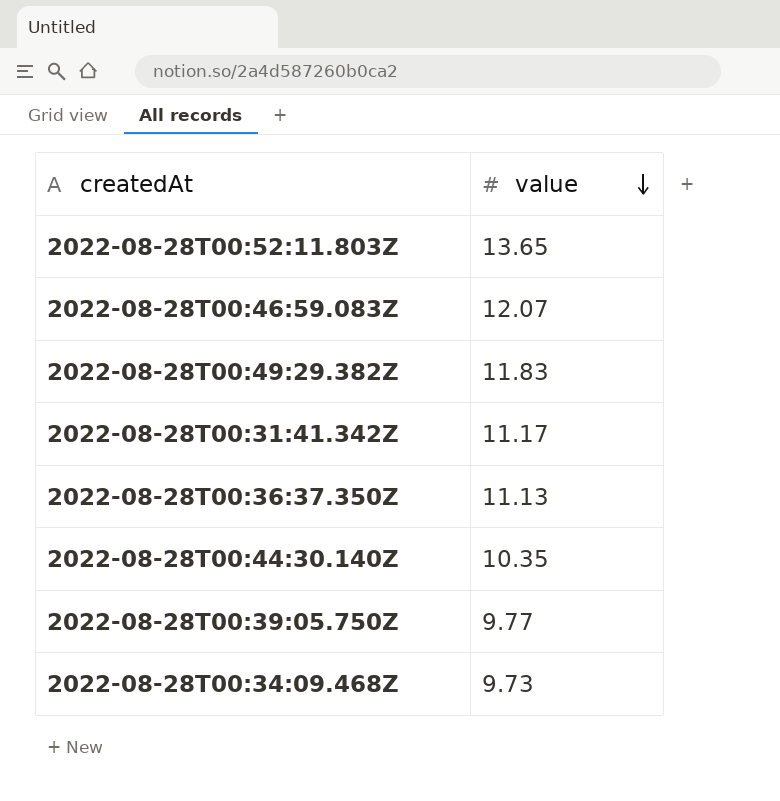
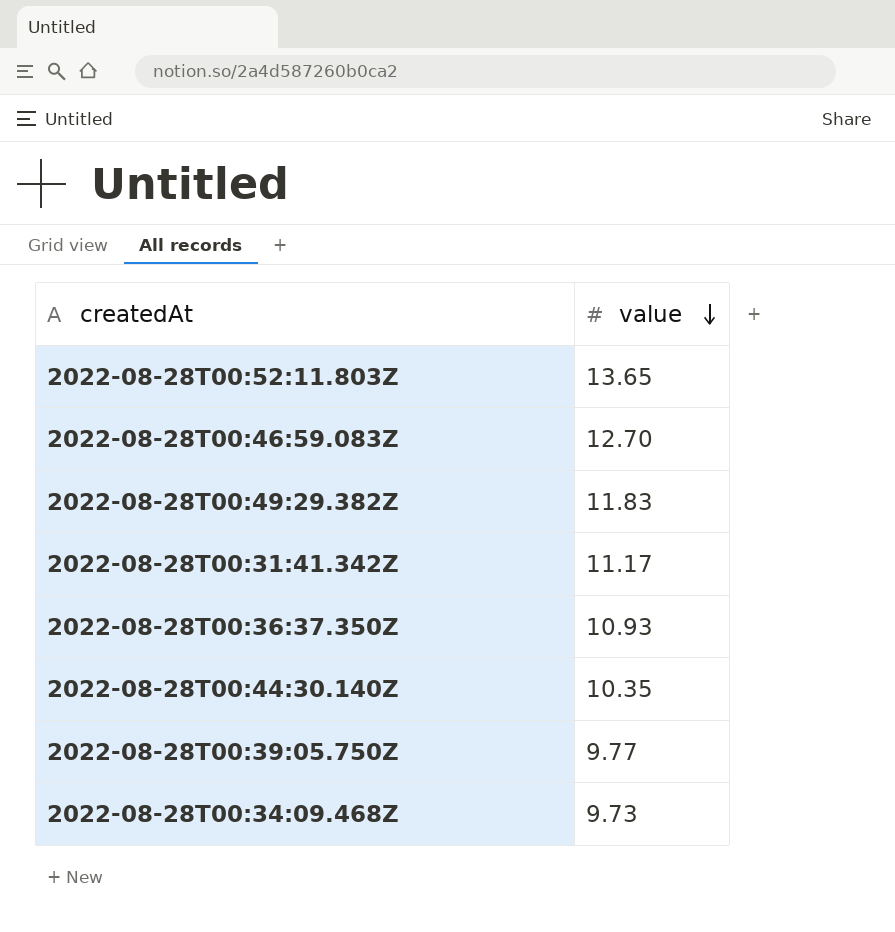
2022-08-28T00:46:59.083Z | value: 12.07 -> 12.70
2022-08-28T00:36:37.350Z | value: 11.13 -> 10.93

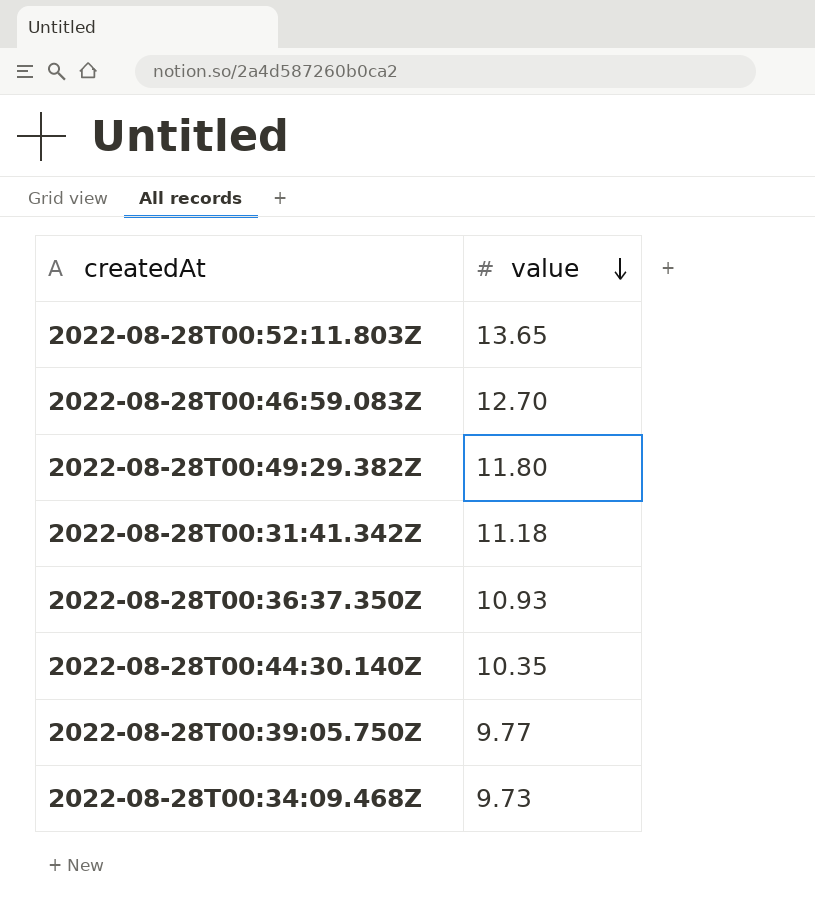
2022-08-28T00:49:29.382Z | value: 11.83 -> 11.80
2022-08-28T00:31:41.342Z | value: 11.17 -> 11.18

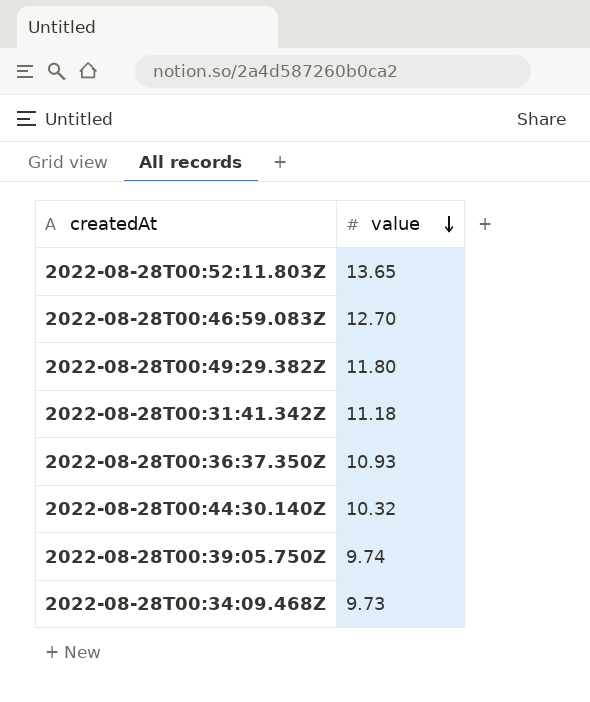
2022-08-28T00:44:30.140Z | value: 10.35 -> 10.32
2022-08-28T00:39:05.750Z | value: 9.77 -> 9.74

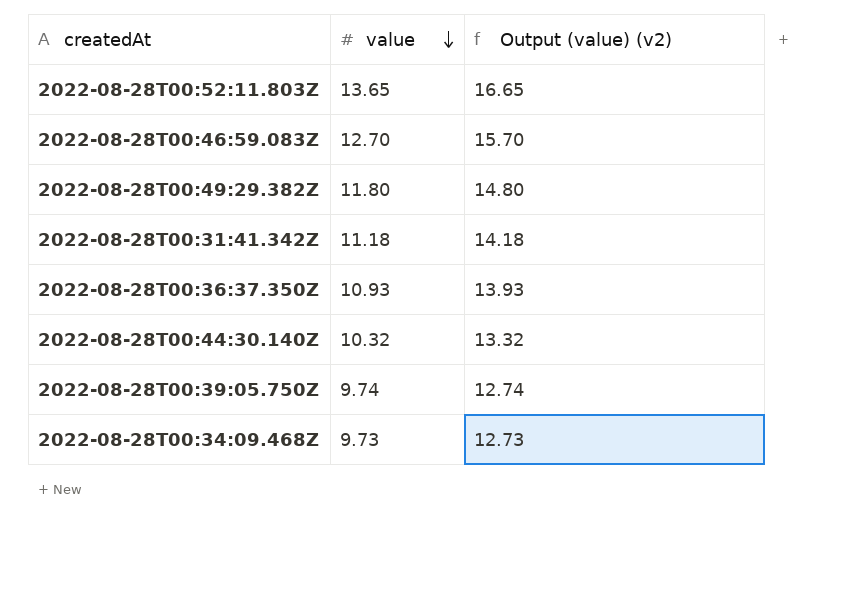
column Output (value) (v2) | formula: none -> [value] + 3

